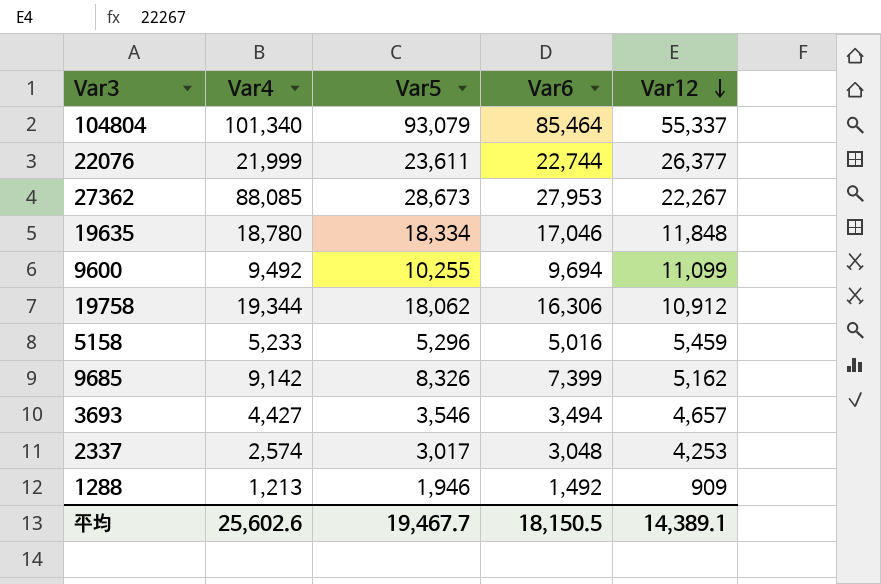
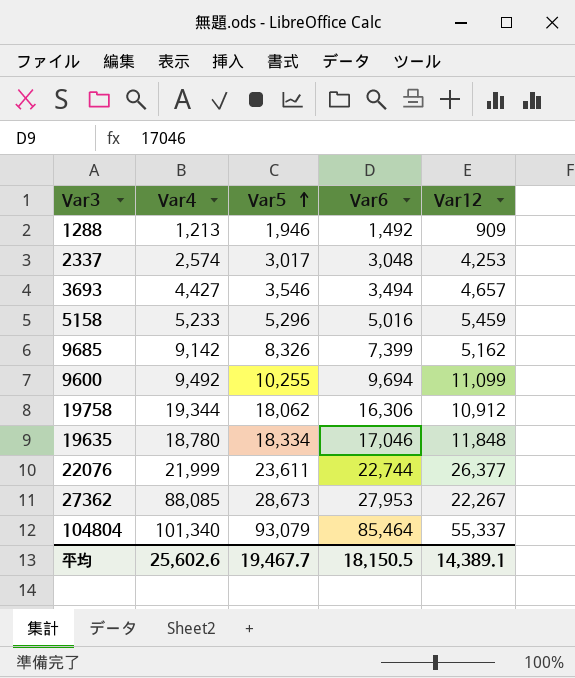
row order: Var12 descending -> Var5 ascending

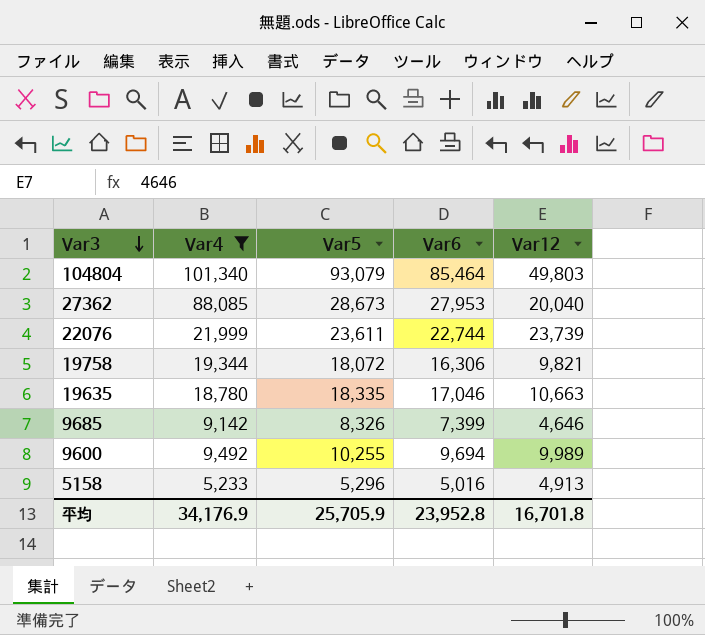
filter: none -> Var4 >= 5,233
row order: Var5 ascending -> Var3 descending
104804 | Var12: 55,337 -> 49,803
27362 | Var12: 22,267 -> 20,040
22076 | Var12: 26,377 -> 23,739
19758 | Var5: 18,062 -> 18,072
19758 | Var12: 10,912 -> 9,821
19635 | Var5: 18,334 -> 18,335
19635 | Var12: 11,848 -> 10,663
9685 | Var12: 5,162 -> 4,646
9600 | Var12: 11,099 -> 9,989
5158 | Var12: 5,459 -> 4,913
平均 | Var4: 25,602.6 -> 34,176.9
平均 | Var5: 19,467.7 -> 25,705.9
平均 | Var6: 18,150.5 -> 23,952.8
平均 | Var12: 14,389.1 -> 16,701.8

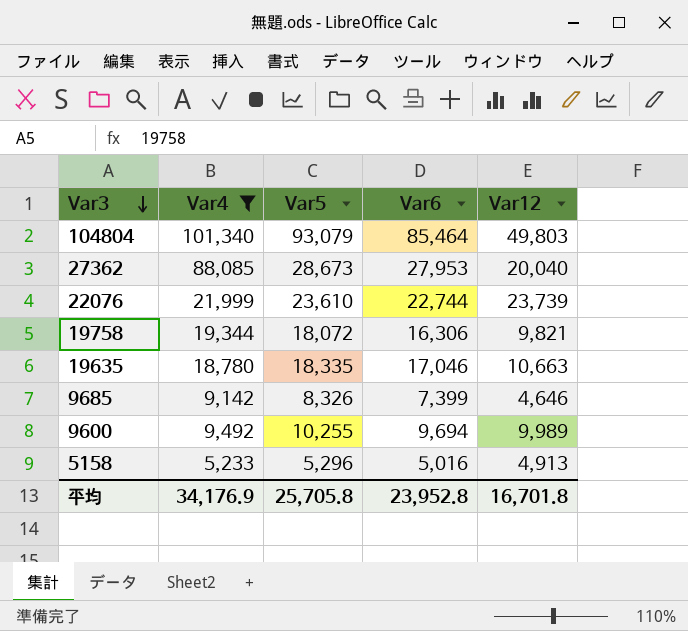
22076 | Var5: 23,611 -> 23,610
平均 | Var5: 25,705.9 -> 25,705.8

